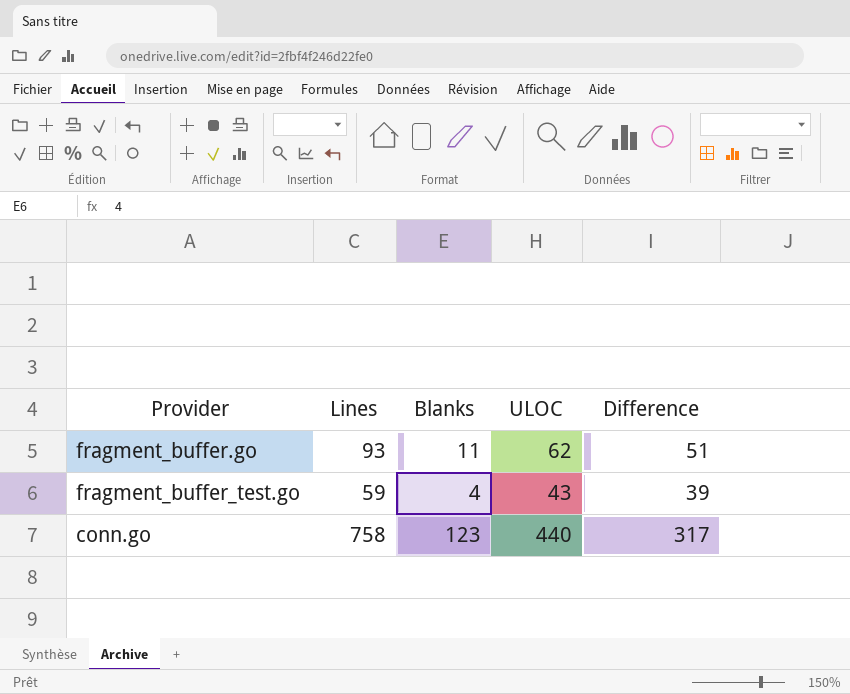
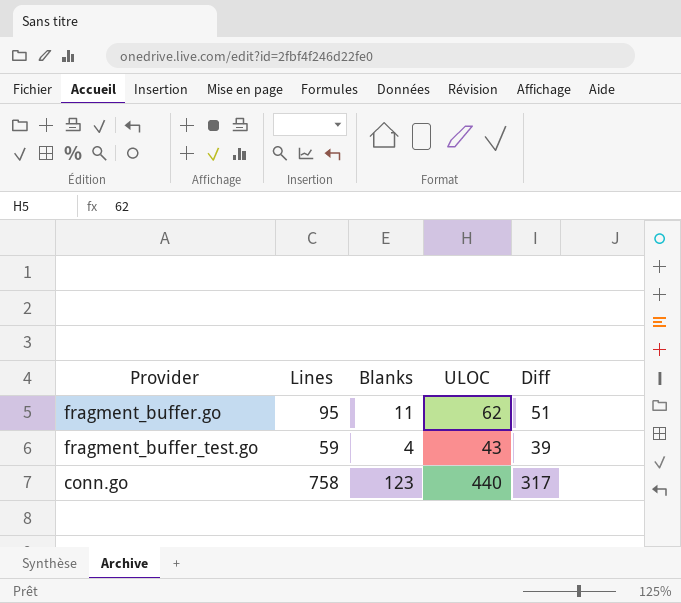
column name: Difference -> Diff
fragment_buffer.go | Lines: 93 -> 95

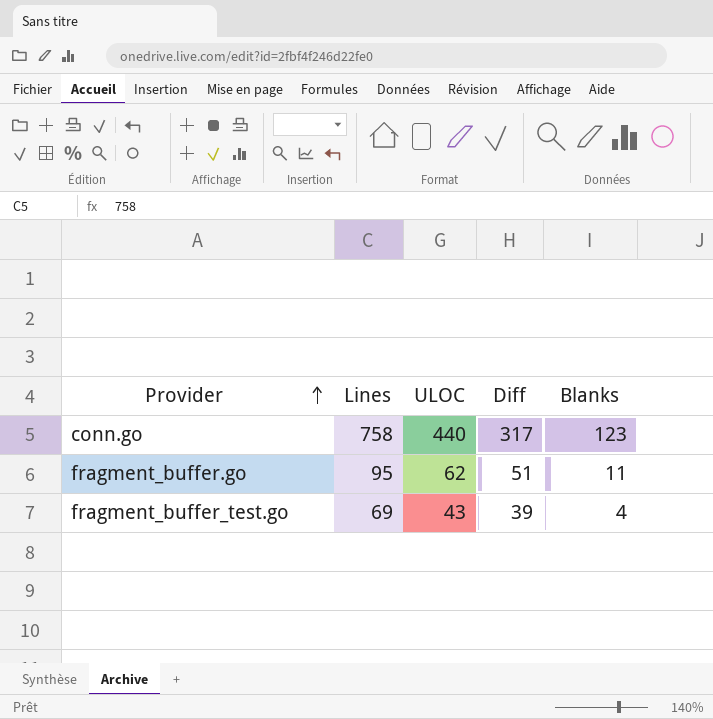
row order: none -> Provider ascending
column Blanks | position: 3 -> 5
fragment_buffer_test.go | Lines: 59 -> 69

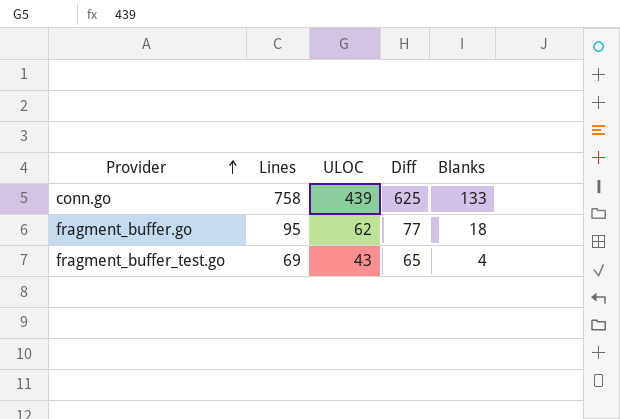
column Diff | formula: [ULOC] - [Blanks] -> [Lines] - [Blanks]
conn.go | ULOC: 440 -> 439
conn.go | Blanks: 123 -> 133
fragment_buffer.go | Blanks: 11 -> 18

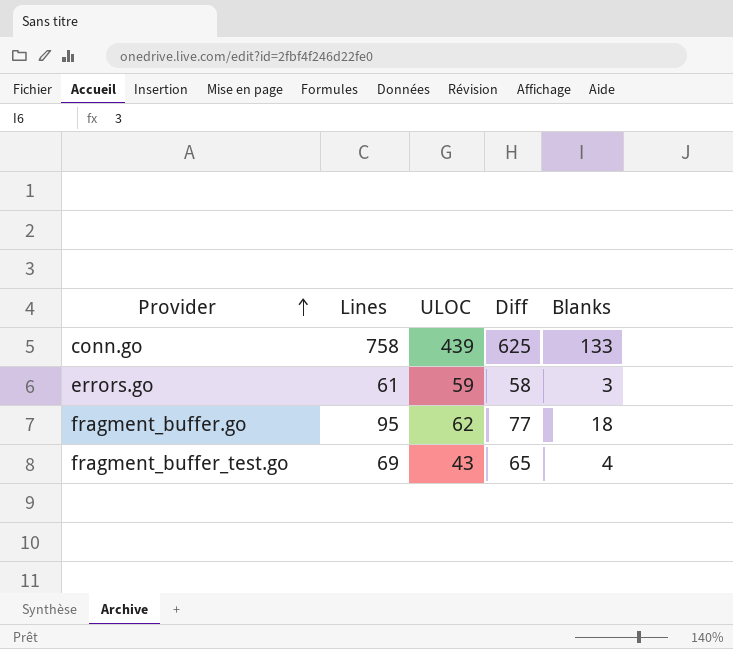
row errors.go: none -> 61 | 59 | 58 | 3

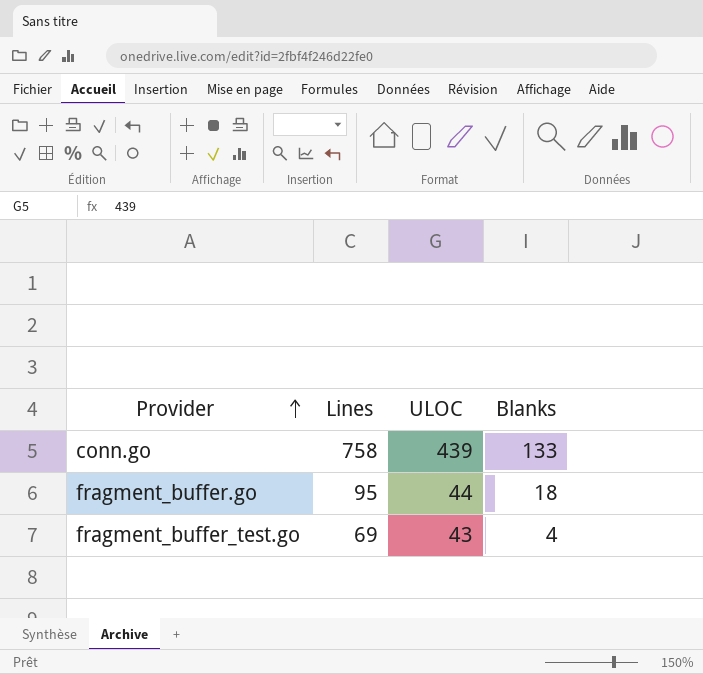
column Diff | formula: [Lines] - [Blanks] -> none
row errors.go: 61 | 59 | 58 | 3 -> none
fragment_buffer.go | ULOC: 62 -> 44

